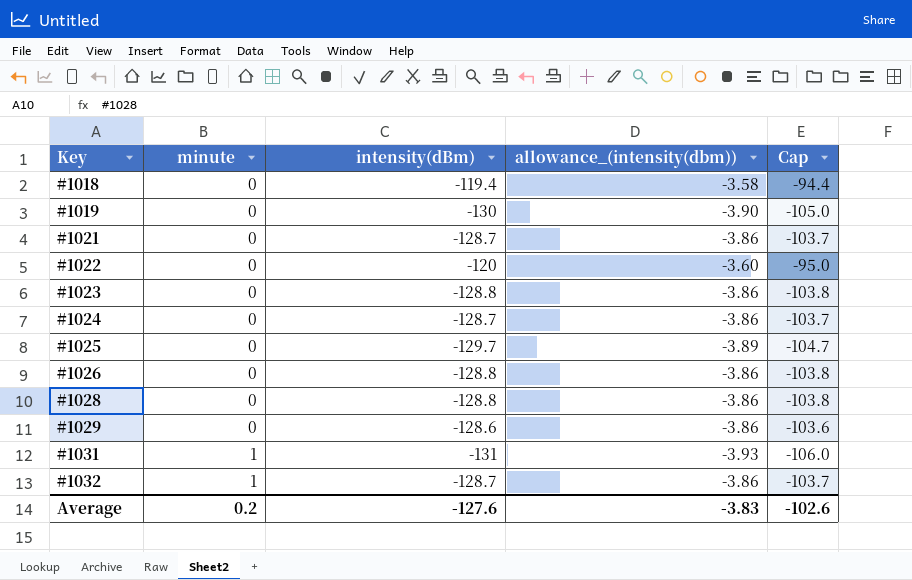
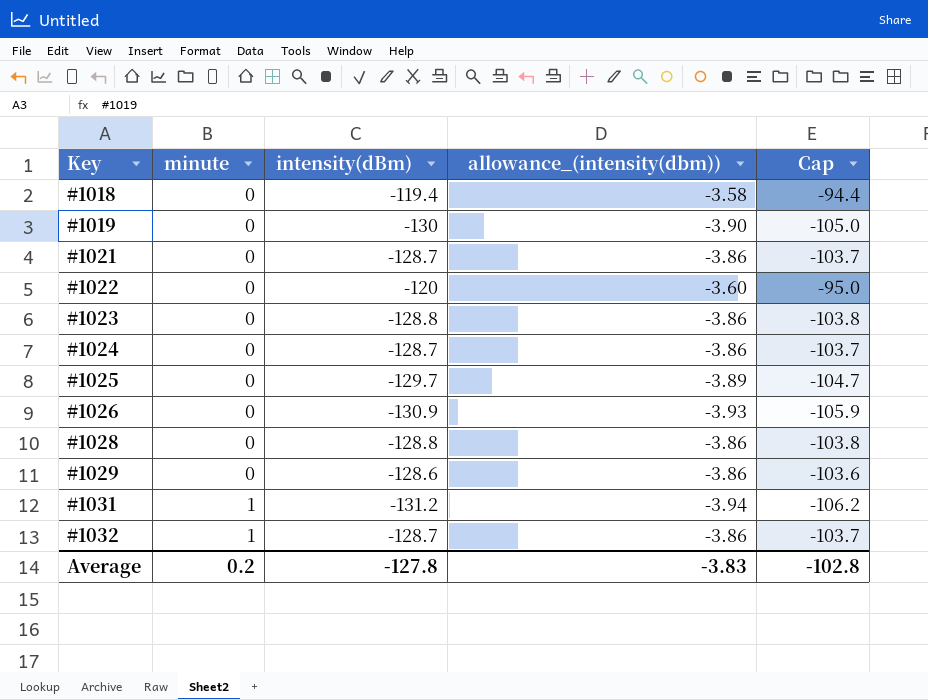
#1026 | intensity(dBm): -128.8 -> -130.9
#1026 | allowance_(intensity(dbm)): -3.86 -> -3.93
#1026 | Cap: -103.8 -> -105.9
#1031 | intensity(dBm): -131 -> -131.2
#1031 | allowance_(intensity(dbm)): -3.93 -> -3.94
#1031 | Cap: -106.0 -> -106.2
Average | intensity(dBm): -127.6 -> -127.8
Average | Cap: -102.6 -> -102.8

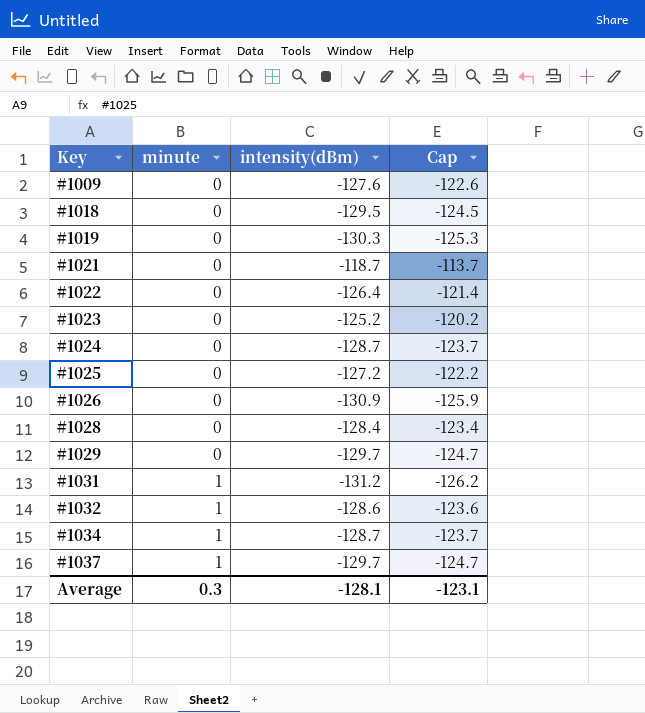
column allowance_(intensity(dbm)) | formula: [intensity(dBm)] * 0.03 -> none
column Cap | formula: [intensity(dBm)] + 25 -> [intensity(dBm)] + 5
row #1009: none -> 0 | -127.6 | -122.6
#1018 | intensity(dBm): -119.4 -> -129.5
#1019 | intensity(dBm): -130 -> -130.3
#1021 | intensity(dBm): -128.7 -> -118.7
#1022 | intensity(dBm): -120 -> -126.4
#1023 | intensity(dBm): -128.8 -> -125.2
#1025 | intensity(dBm): -129.7 -> -127.2
#1028 | intensity(dBm): -128.8 -> -128.4
#1029 | intensity(dBm): -128.6 -> -129.7
#1032 | intensity(dBm): -128.7 -> -128.6
row #1034: none -> 1 | -128.7 | -123.7
row #1037: none -> 1 | -129.7 | -124.7
Average | minute: 0.2 -> 0.3
Average | intensity(dBm): -127.8 -> -128.1
Average | Cap: -102.8 -> -123.1

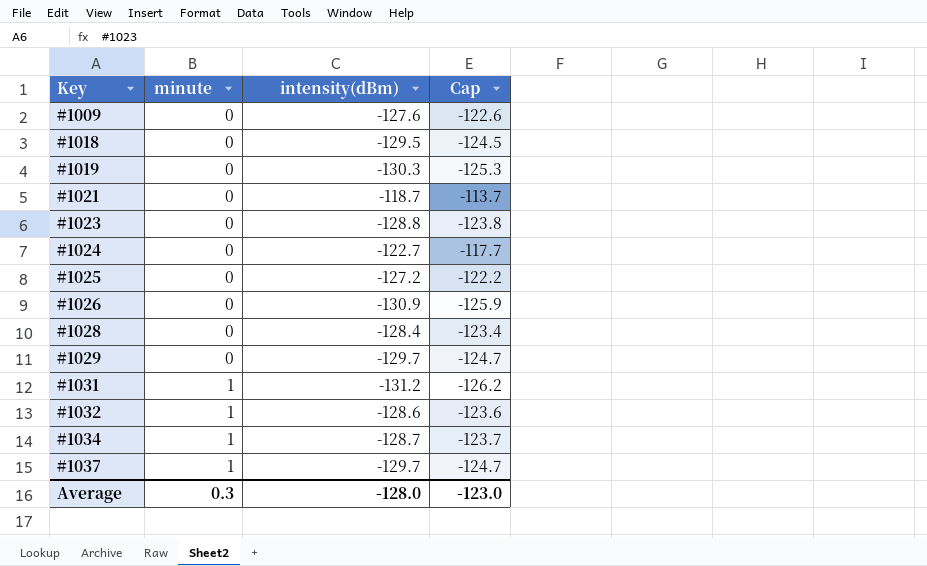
row #1022: 0 | -126.4 | -121.4 -> none
#1023 | intensity(dBm): -125.2 -> -128.8
#1023 | Cap: -120.2 -> -123.8
#1024 | intensity(dBm): -128.7 -> -122.7
#1024 | Cap: -123.7 -> -117.7
Average | intensity(dBm): -128.1 -> -128.0
Average | Cap: -123.1 -> -123.0

